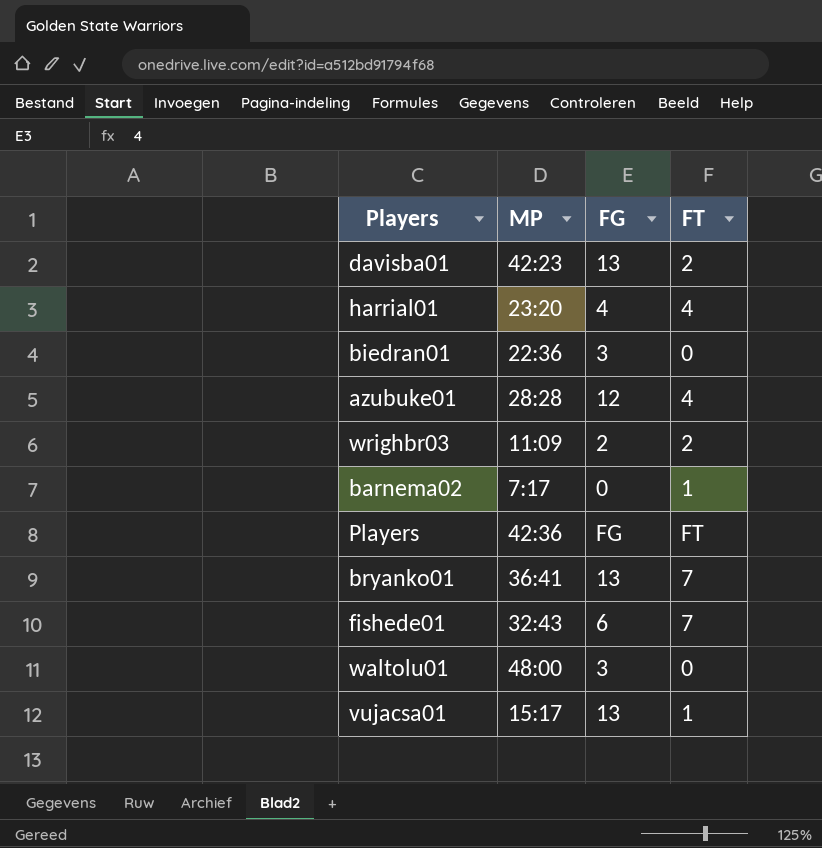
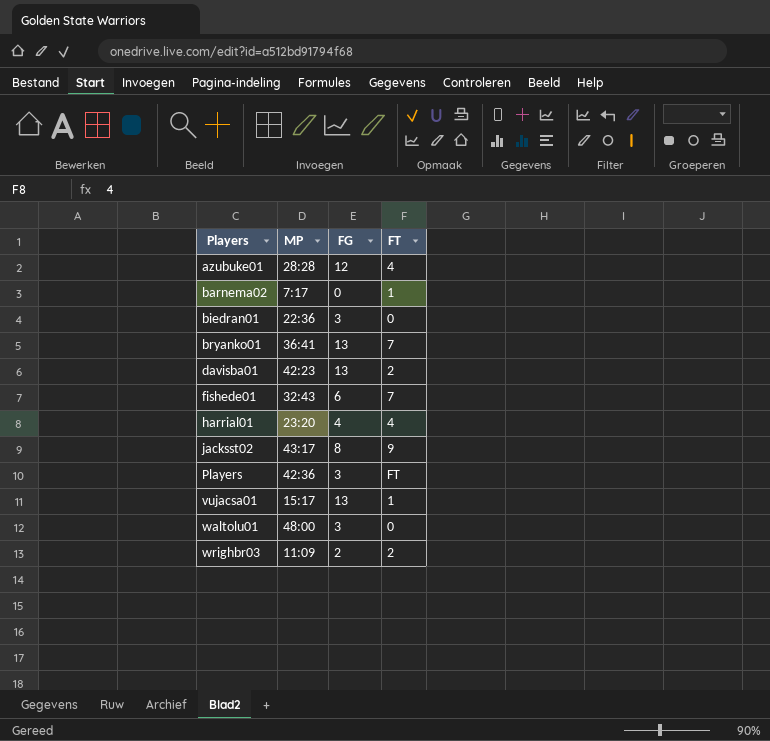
row order: none -> Players ascending
row jacksst02: none -> 43:17 | 8 | 9
Players | FG: FG -> 3

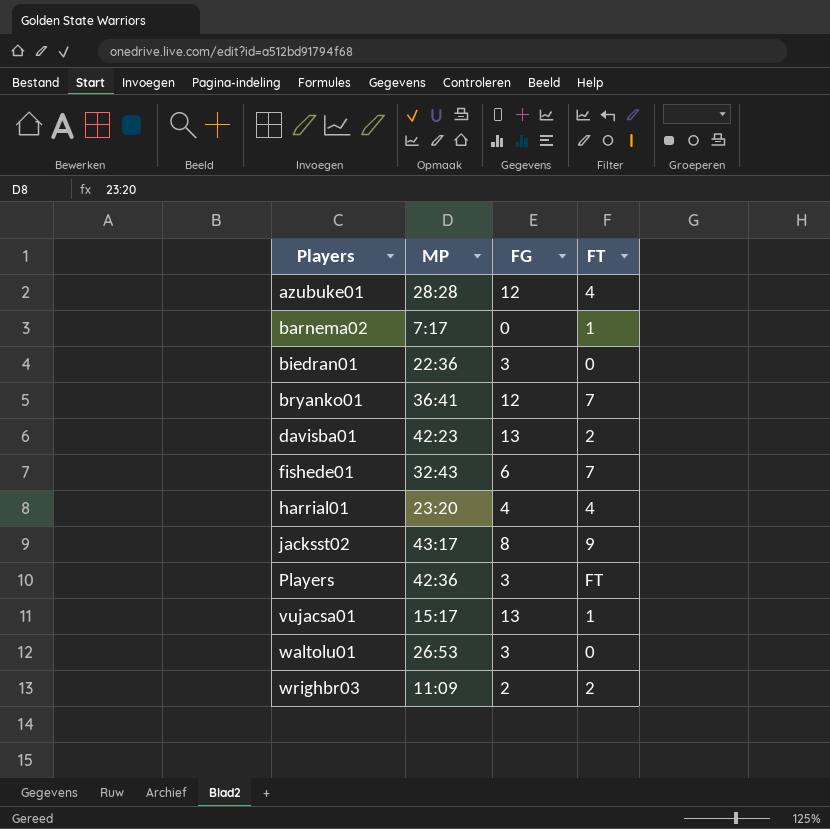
bryanko01 | FG: 13 -> 12
waltolu01 | MP: 48:00 -> 26:53

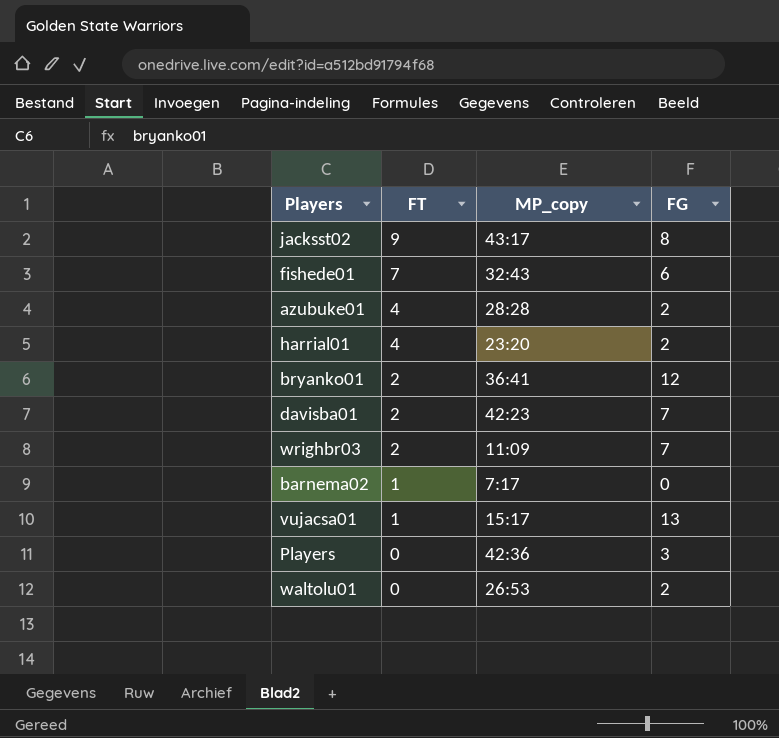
row order: Players ascending -> FT descending
column FT | position: 4 -> 2
column name: MP -> MP_copy
row biedran01: 22:36 | 3 | 0 -> none
azubuke01 | FG: 12 -> 2
harrial01 | FG: 4 -> 2
bryanko01 | FT: 7 -> 2
davisba01 | FG: 13 -> 7
wrighbr03 | FG: 2 -> 7
Players | FT: FT -> 0
waltolu01 | FG: 3 -> 2

